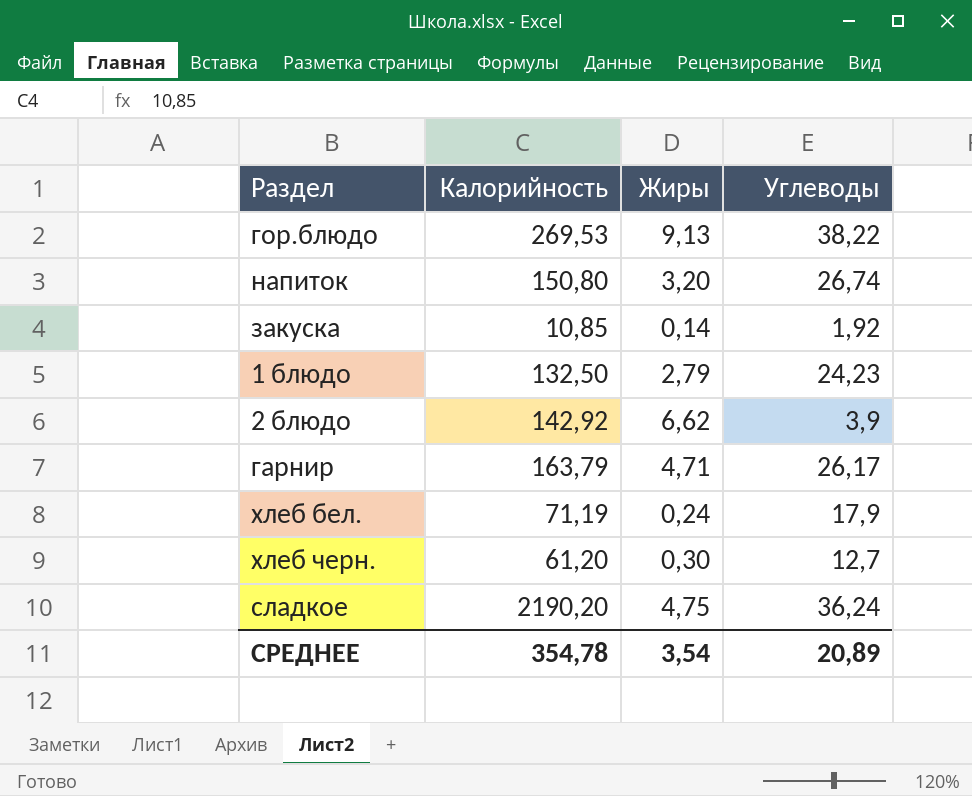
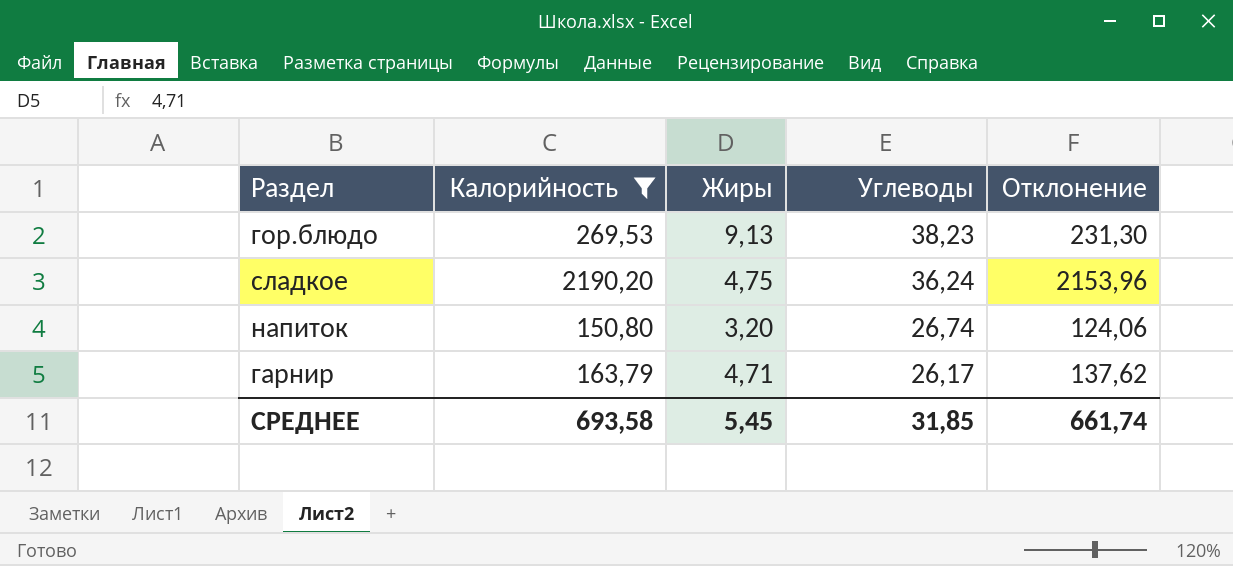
filter: none -> Калорийность >= 150,80
row order: none -> Углеводы descending
column Отклонение | formula: none -> [Калорийность] - [Углеводы]
гор.блюдо | Углеводы: 38,22 -> 38,23
СРЕДНЕЕ | Калорийность: 354,78 -> 693,58
СРЕДНЕЕ | Жиры: 3,54 -> 5,45
СРЕДНЕЕ | Углеводы: 20,89 -> 31,85

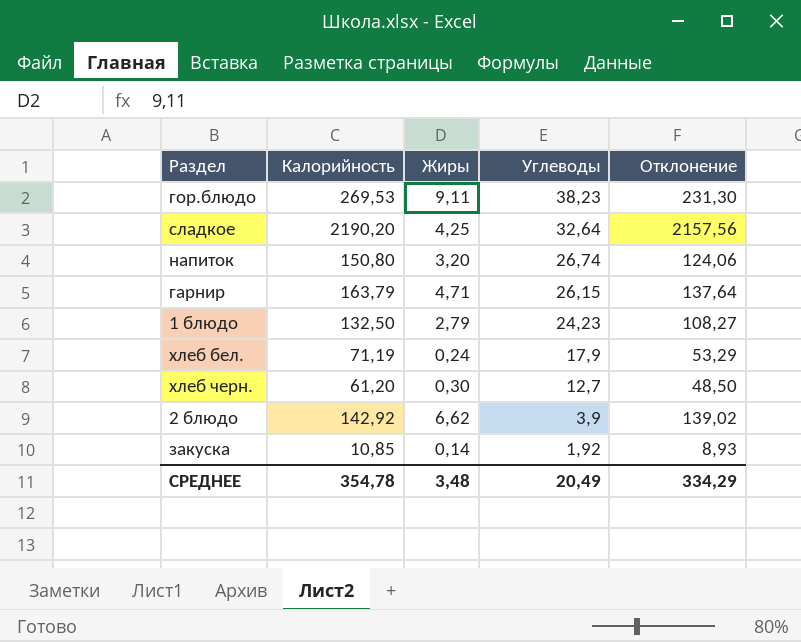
filter: Калорийность >= 150,80 -> none
гор.блюдо | Жиры: 9,13 -> 9,11
сладкое | Жиры: 4,75 -> 4,25
сладкое | Углеводы: 36,24 -> 32,64
сладкое | Отклонение: 2153,96 -> 2157,56
гарнир | Углеводы: 26,17 -> 26,15
гарнир | Отклонение: 137,62 -> 137,64
СРЕДНЕЕ | Калорийность: 693,58 -> 354,78
СРЕДНЕЕ | Жиры: 5,45 -> 3,48
СРЕДНЕЕ | Углеводы: 31,85 -> 20,49
СРЕДНЕЕ | Отклонение: 661,74 -> 334,29

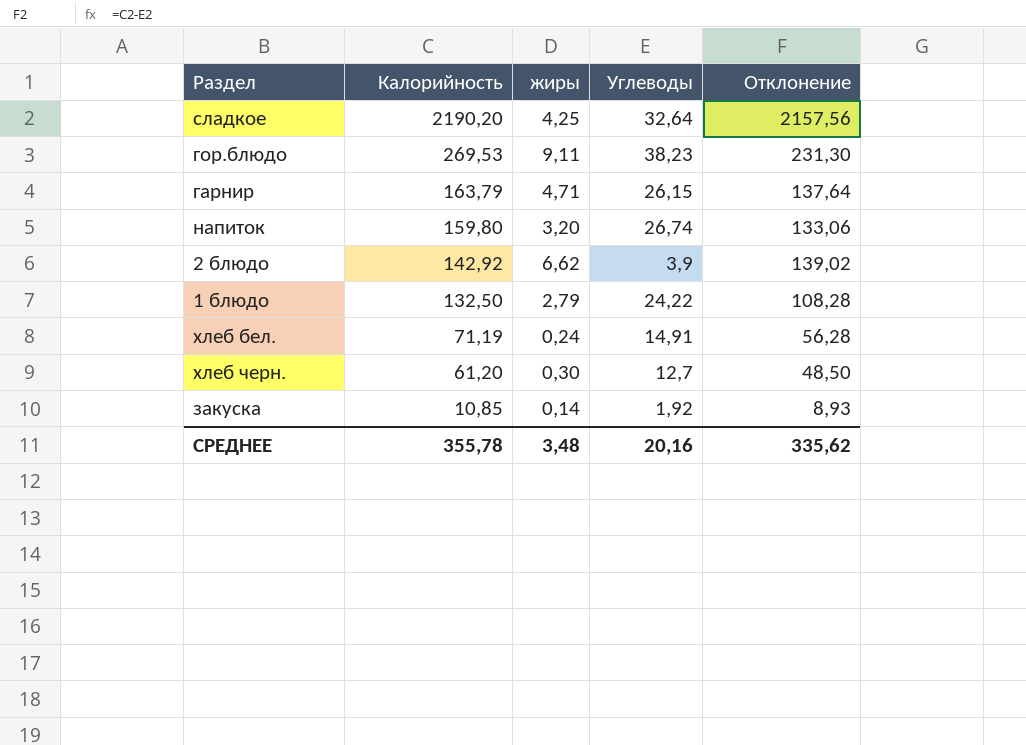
row order: Углеводы descending -> Калорийность descending
column name: Жиры -> жиры
напиток | Калорийность: 150,80 -> 159,80
напиток | Отклонение: 124,06 -> 133,06
1 блюдо | Углеводы: 24,23 -> 24,22
1 блюдо | Отклонение: 108,27 -> 108,28
хлеб бел. | Углеводы: 17,9 -> 14,91
хлеб бел. | Отклонение: 53,29 -> 56,28
СРЕДНЕЕ | Калорийность: 354,78 -> 355,78
СРЕДНЕЕ | Углеводы: 20,49 -> 20,16
СРЕДНЕЕ | Отклонение: 334,29 -> 335,62

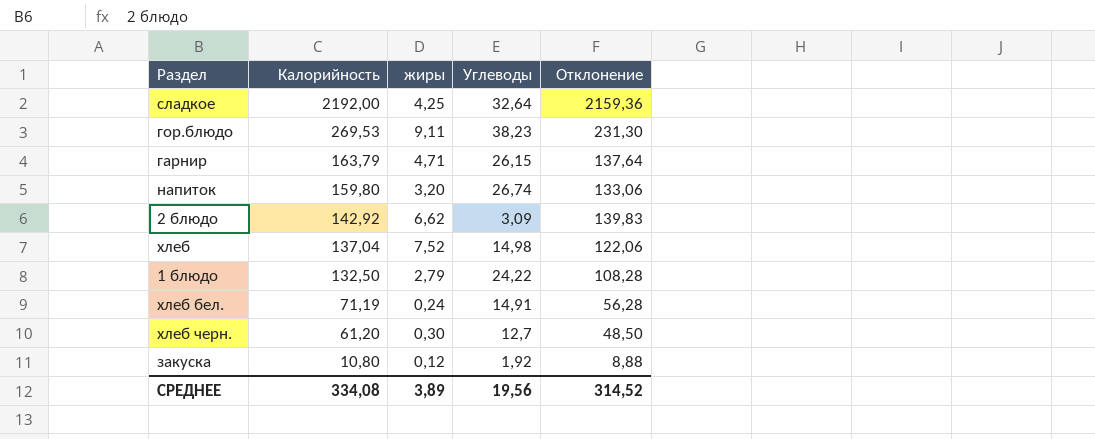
сладкое | Калорийность: 2190,20 -> 2192,00
сладкое | Отклонение: 2157,56 -> 2159,36
2 блюдо | Углеводы: 3,9 -> 3,09
2 блюдо | Отклонение: 139,02 -> 139,83
row хлеб: none -> 137,04 | 7,52 | 14,98 | 122,06
закуска | Калорийность: 10,85 -> 10,80
закуска | жиры: 0,14 -> 0,12
закуска | Отклонение: 8,93 -> 8,88
СРЕДНЕЕ | Калорийность: 355,78 -> 334,08
СРЕДНЕЕ | жиры: 3,48 -> 3,89
СРЕДНЕЕ | Углеводы: 20,16 -> 19,56
СРЕДНЕЕ | Отклонение: 335,62 -> 314,52

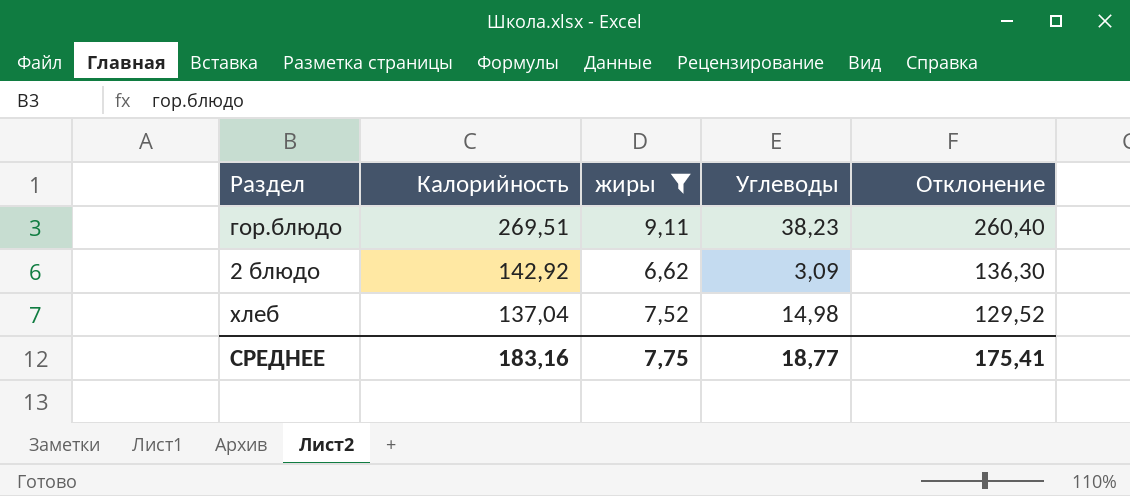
filter: none -> жиры >= 6,62
column Отклонение | formula: [Калорийность] - [Углеводы] -> [Калорийность] - [жиры]
гор.блюдо | Калорийность: 269,53 -> 269,51
СРЕДНЕЕ | Калорийность: 334,08 -> 183,16
СРЕДНЕЕ | жиры: 3,89 -> 7,75
СРЕДНЕЕ | Углеводы: 19,56 -> 18,77
СРЕДНЕЕ | Отклонение: 314,52 -> 175,41

